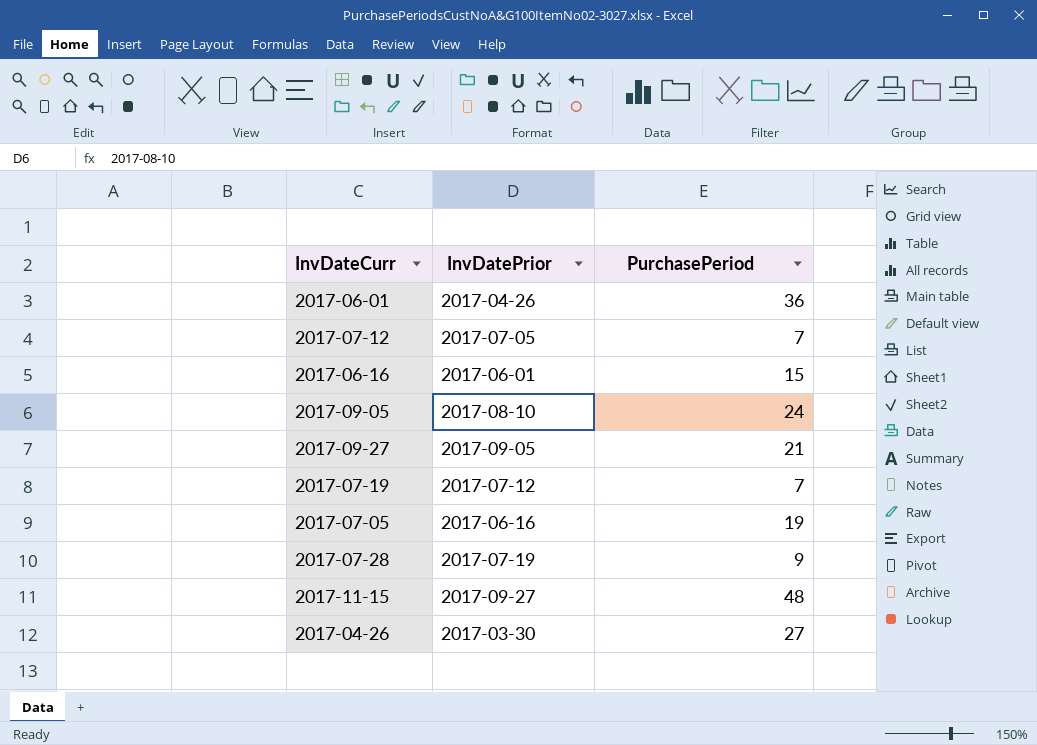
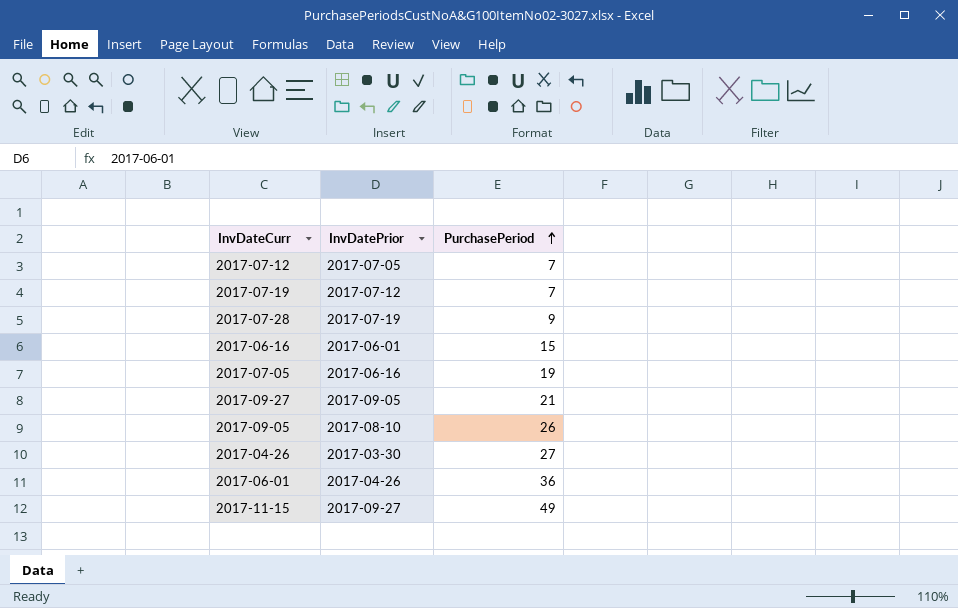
row order: none -> PurchasePeriod ascending
2017-09-05 | PurchasePeriod: 24 -> 26
2017-11-15 | PurchasePeriod: 48 -> 49

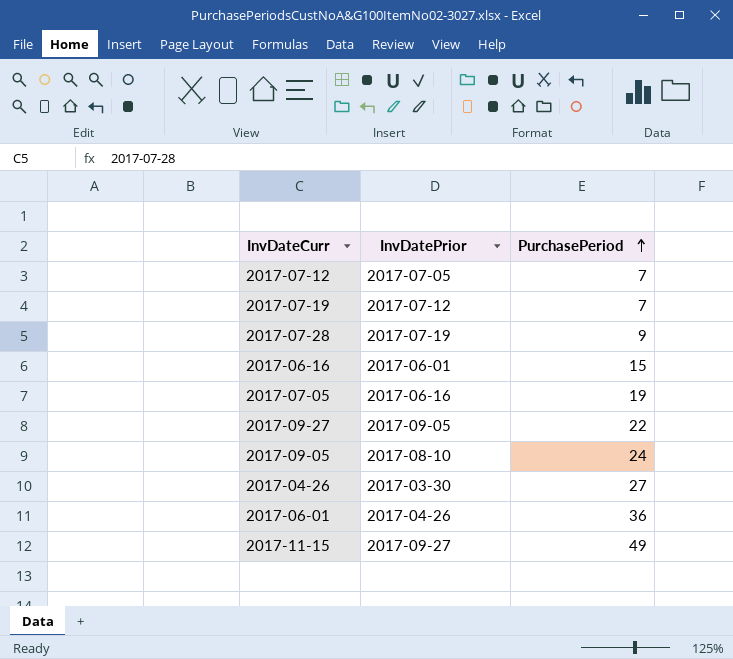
2017-09-27 | PurchasePeriod: 21 -> 22
2017-09-05 | PurchasePeriod: 26 -> 24

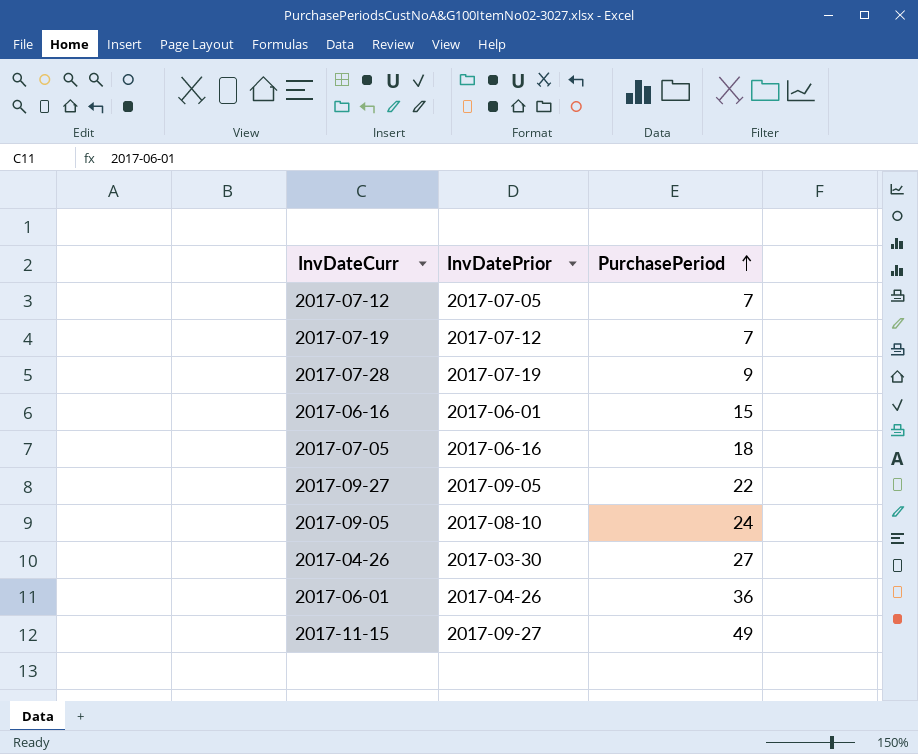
2017-07-05 | PurchasePeriod: 19 -> 18

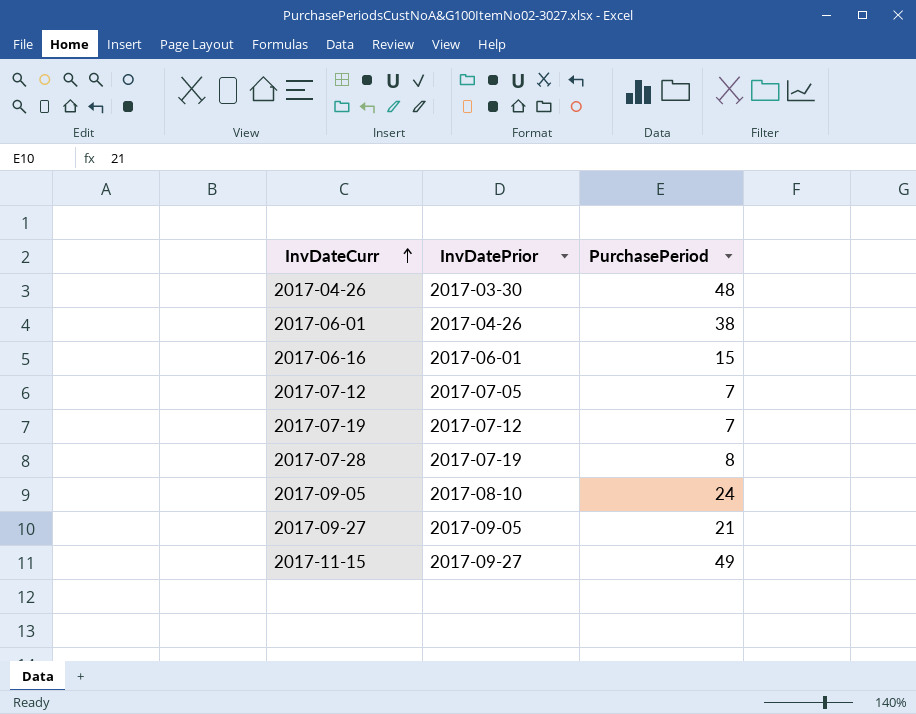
row order: PurchasePeriod ascending -> InvDateCurr ascending
row 2017-07-05: 2017-06-16 | 18 -> none
2017-04-26 | PurchasePeriod: 27 -> 48
2017-06-01 | PurchasePeriod: 36 -> 38
2017-07-28 | PurchasePeriod: 9 -> 8
2017-09-27 | PurchasePeriod: 22 -> 21

